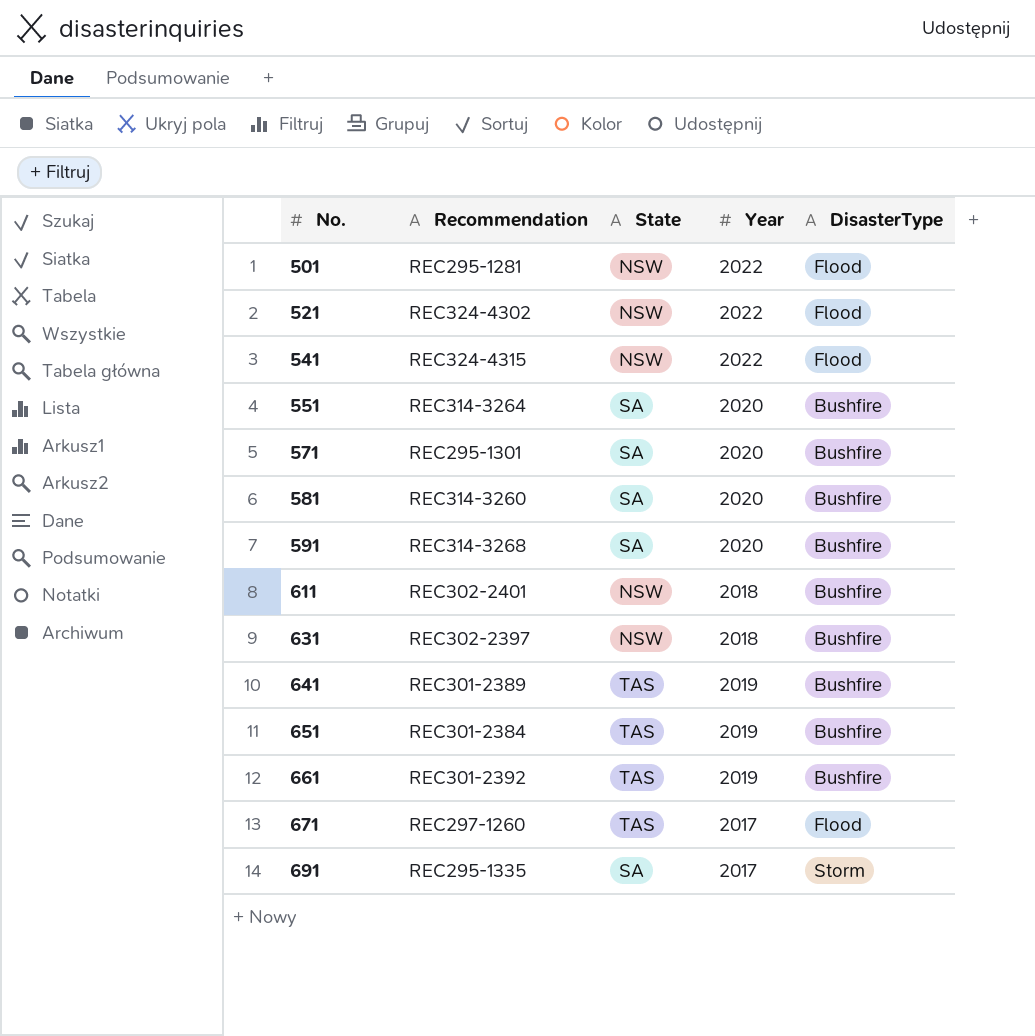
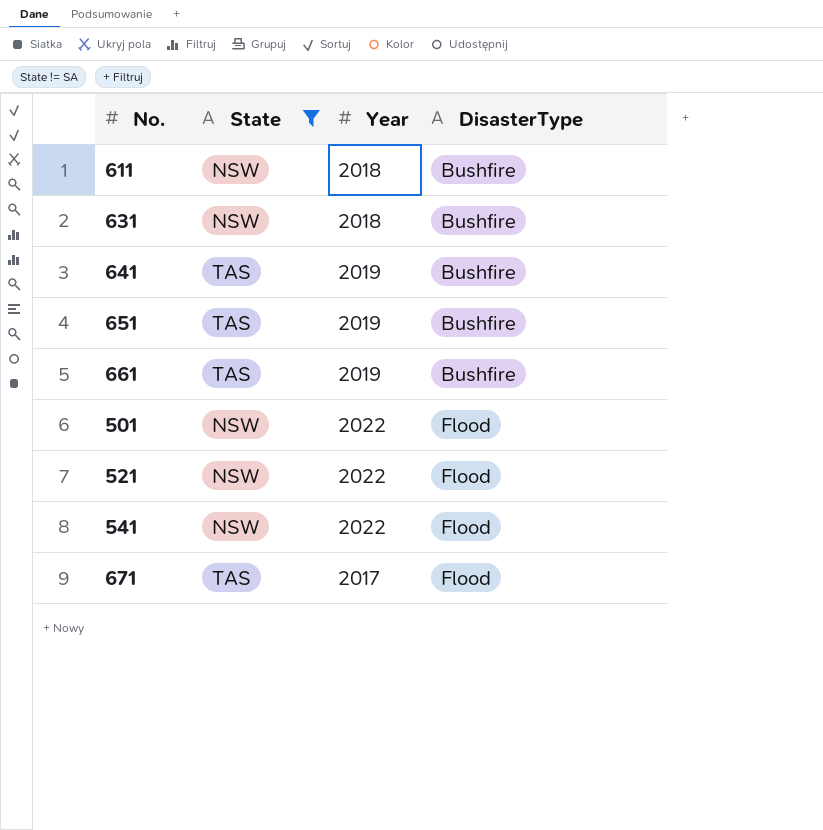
filter: none -> State != SA
row order: No. ascending -> DisasterType ascending
column Recommendation | position: 2 -> none

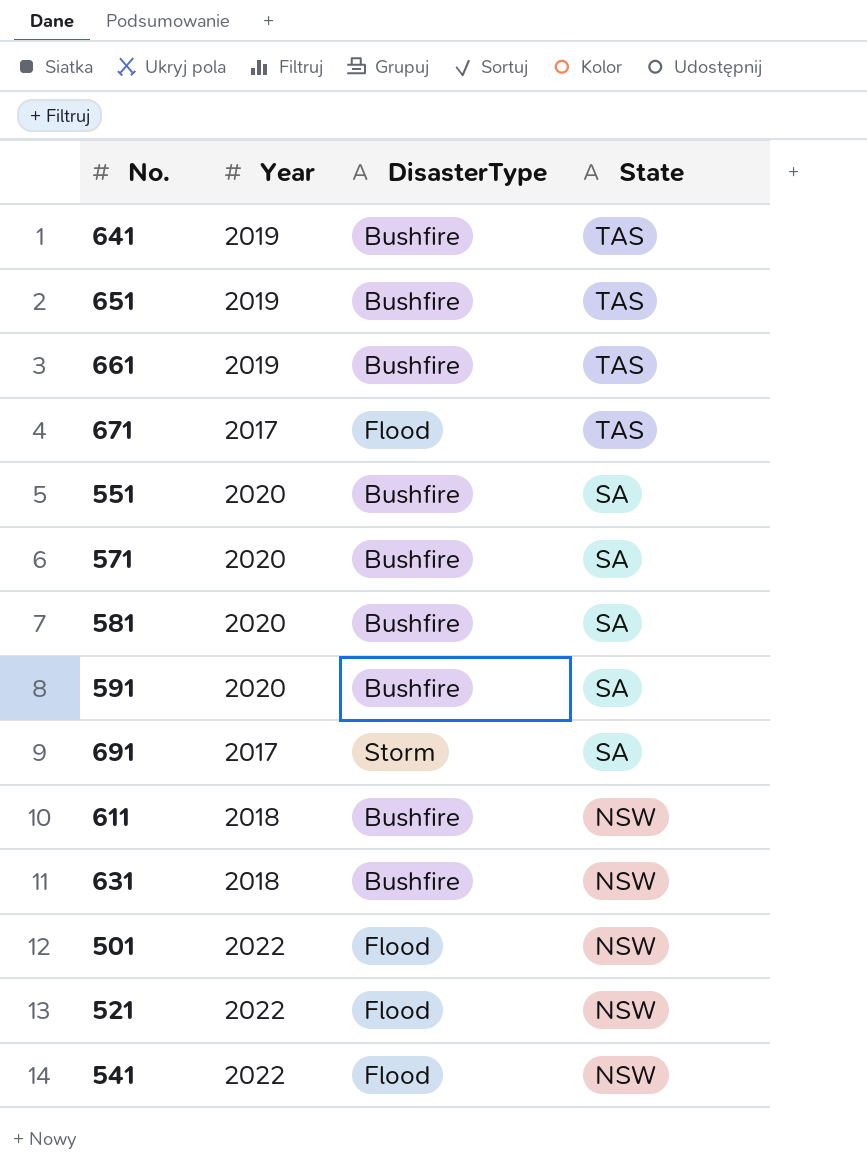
filter: State != SA -> none
row order: DisasterType ascending -> State descending
column State | position: 2 -> 4

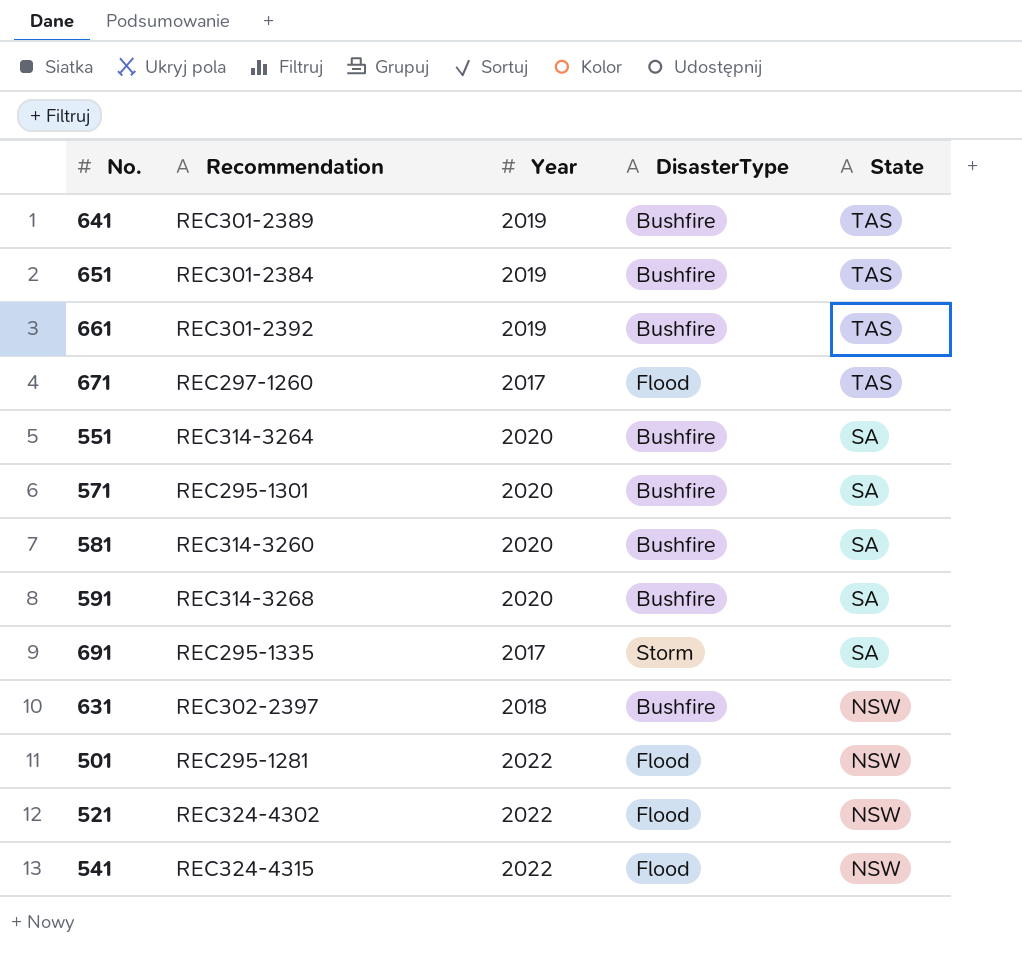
column Recommendation | position: none -> 2
row 611: 2018 | Bushfire | NSW -> none

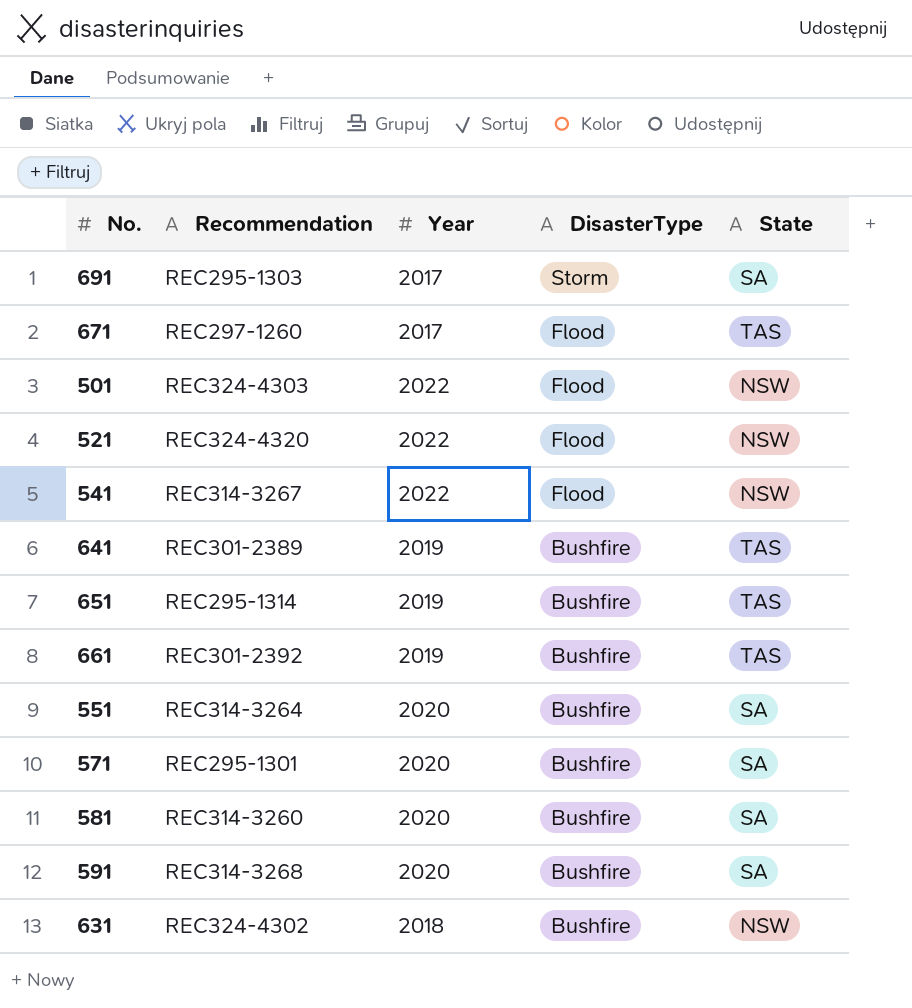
row order: State descending -> DisasterType descending
691 | Recommendation: REC295-1335 -> REC295-1303
501 | Recommendation: REC295-1281 -> REC324-4303
521 | Recommendation: REC324-4302 -> REC324-4320
541 | Recommendation: REC324-4315 -> REC314-3267
651 | Recommendation: REC301-2384 -> REC295-1314
631 | Recommendation: REC302-2397 -> REC324-4302

